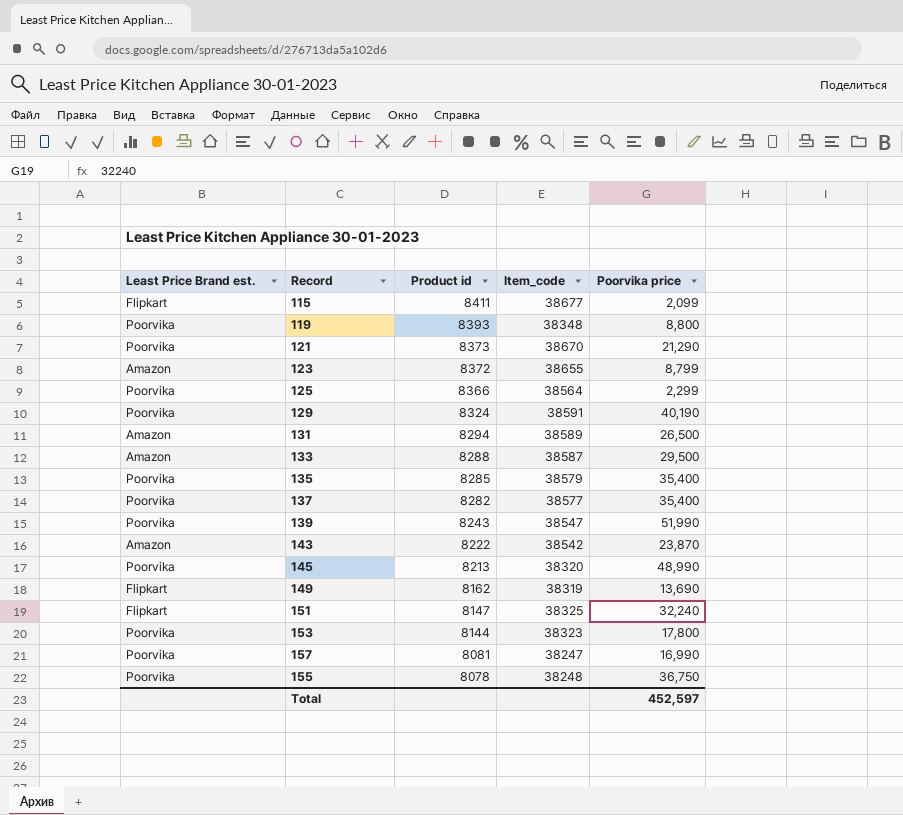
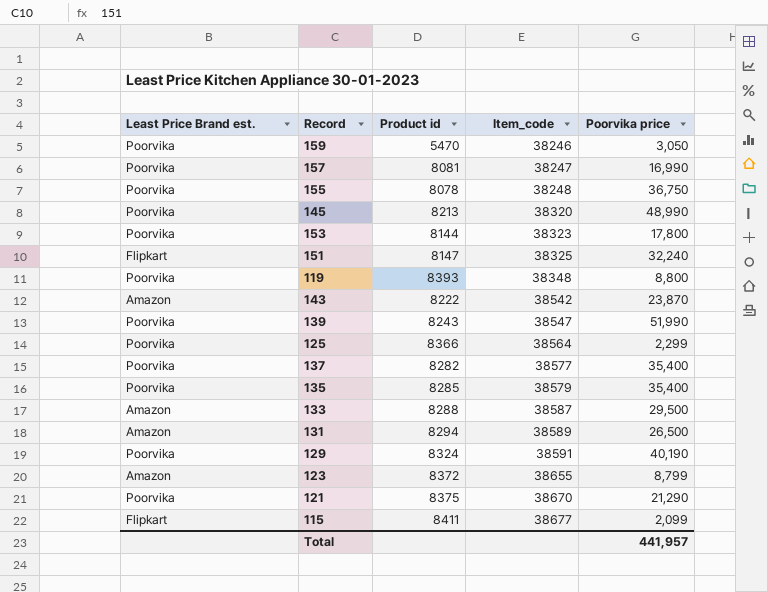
row order: Product id descending -> Item_code ascending
row 149: Flipkart | 8162 | 38319 | 13,690 -> none
row 159: none -> Poorvika | 5470 | 38246 | 3,050
121 | Product id: 8373 -> 8375
Total | Poorvika price: 452,597 -> 441,957

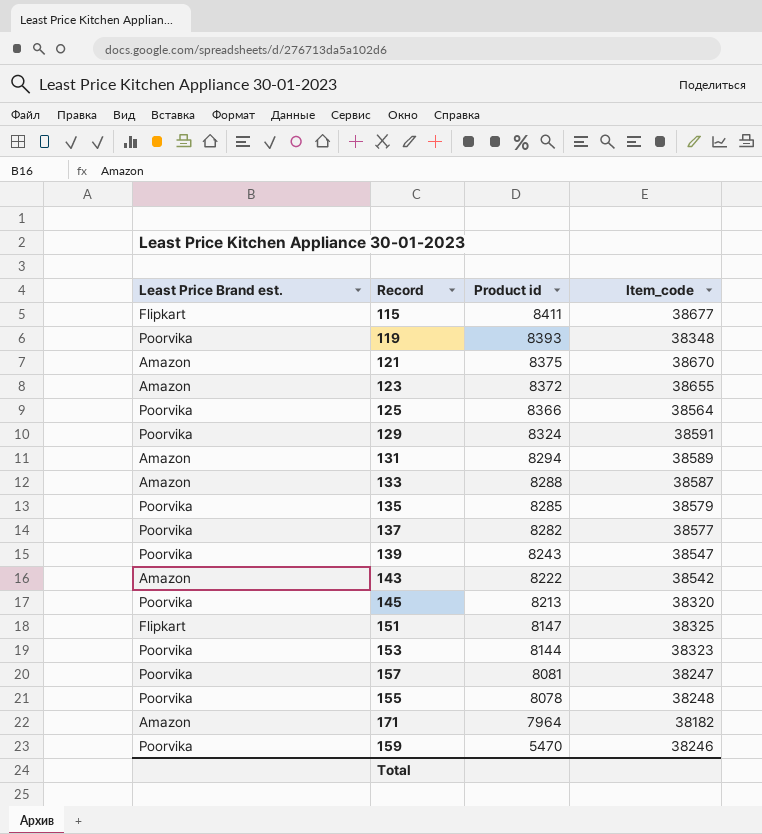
row order: Item_code ascending -> Product id descending
column Poorvika price | position: 5 -> none
121 | Least Price Brand est.: Poorvika -> Amazon
row 171: none -> Amazon | 7964 | 38182

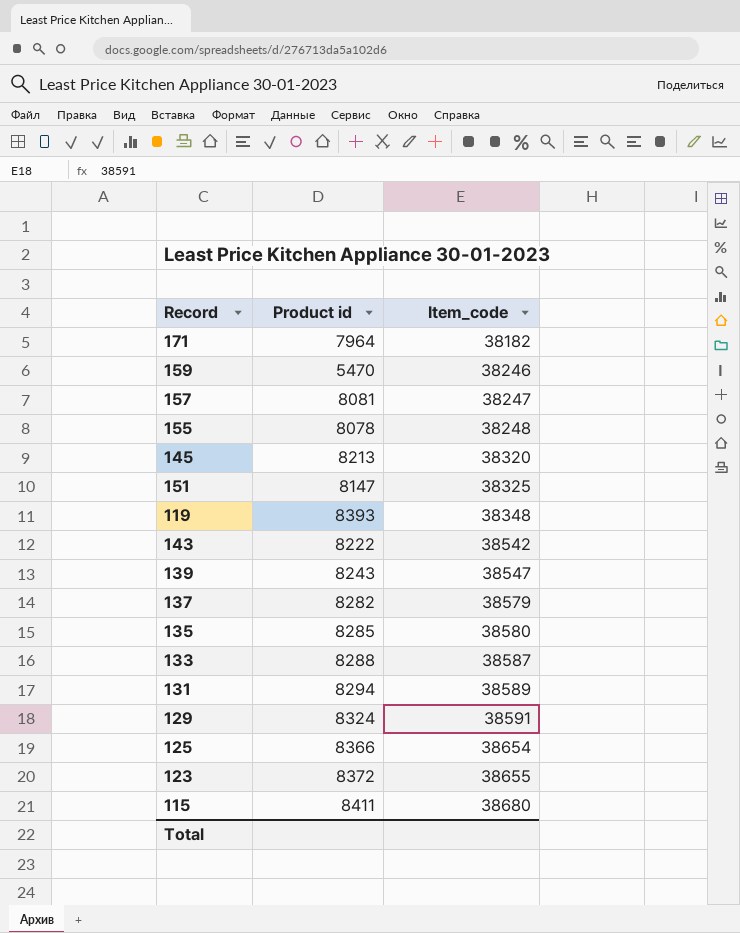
row order: Product id descending -> Item_code ascending
column Least Price Brand est. | position: 1 -> none
row 121: Amazon | 8375 | 38670 -> none
row 153: Poorvika | 8144 | 38323 -> none
137 | Item_code: 38577 -> 38579
135 | Item_code: 38579 -> 38580
125 | Item_code: 38564 -> 38654
115 | Item_code: 38677 -> 38680

